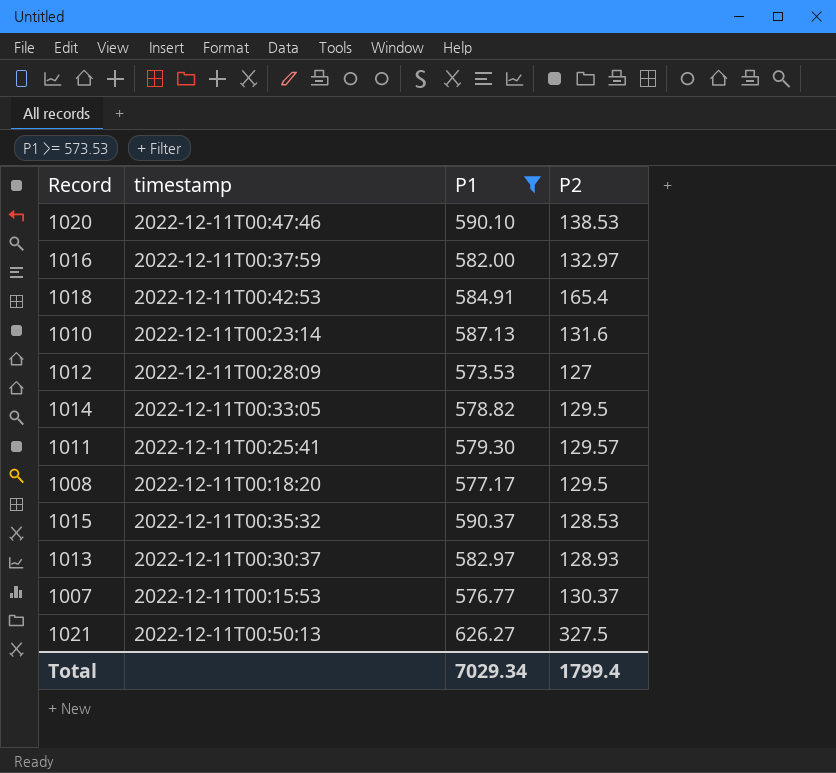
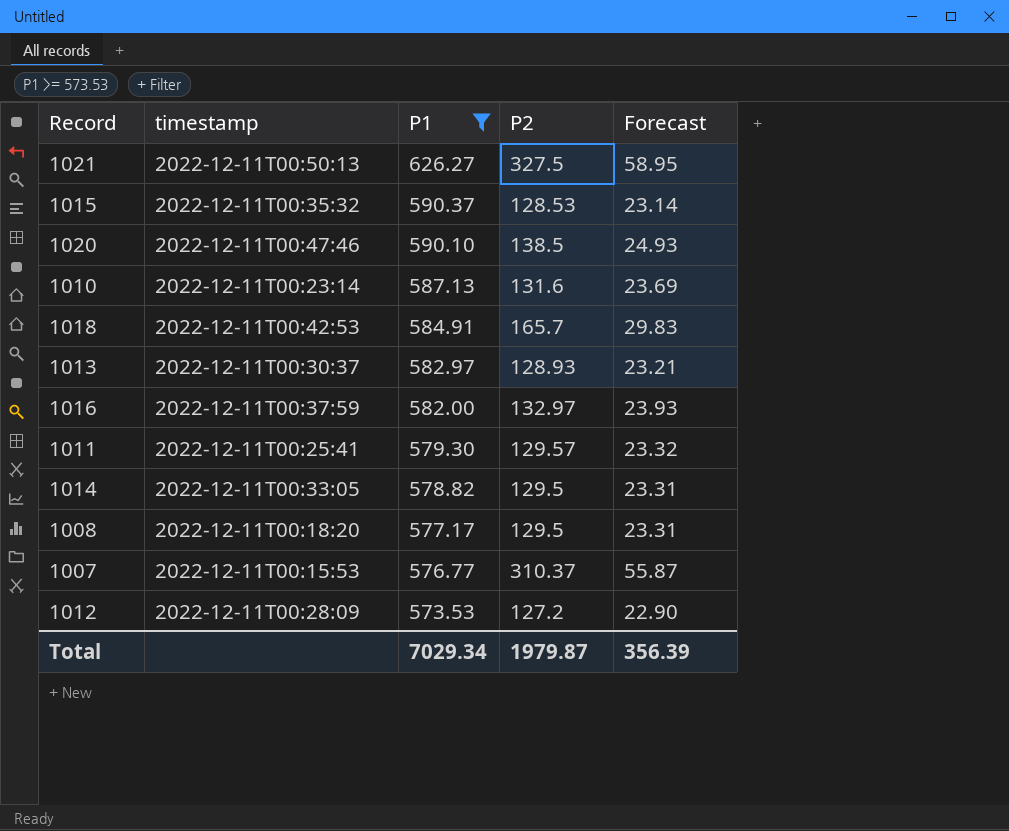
row order: none -> P1 descending
column Forecast | formula: none -> [P2] * 0.18
1020 | P2: 138.53 -> 138.5
1018 | P2: 165.4 -> 165.7
1007 | P2: 130.37 -> 310.37
1012 | P2: 127 -> 127.2
Total | P2: 1799.4 -> 1979.87

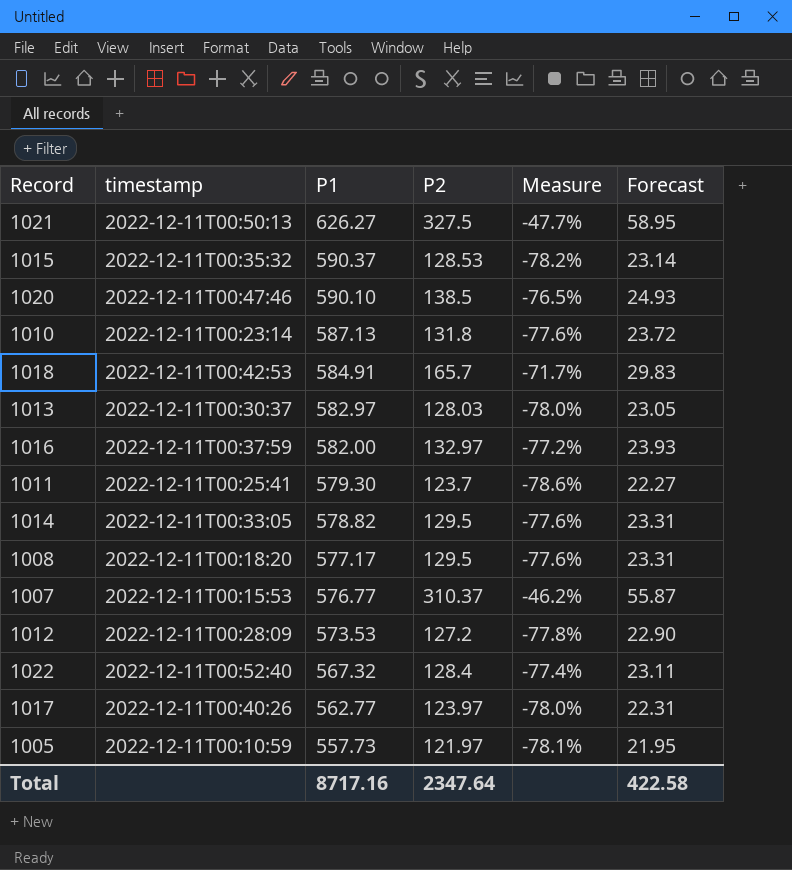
filter: P1 >= 573.53 -> none
column Measure | formula: none -> ([P2] - [P1]) / [P1]
1010 | P2: 131.6 -> 131.8
1010 | Forecast: 23.69 -> 23.72
1013 | P2: 128.93 -> 128.03
1013 | Forecast: 23.21 -> 23.05
1011 | P2: 129.57 -> 123.7
1011 | Forecast: 23.32 -> 22.27
Total | P1: 7029.34 -> 8717.16
Total | P2: 1979.87 -> 2347.64
Total | Forecast: 356.39 -> 422.58

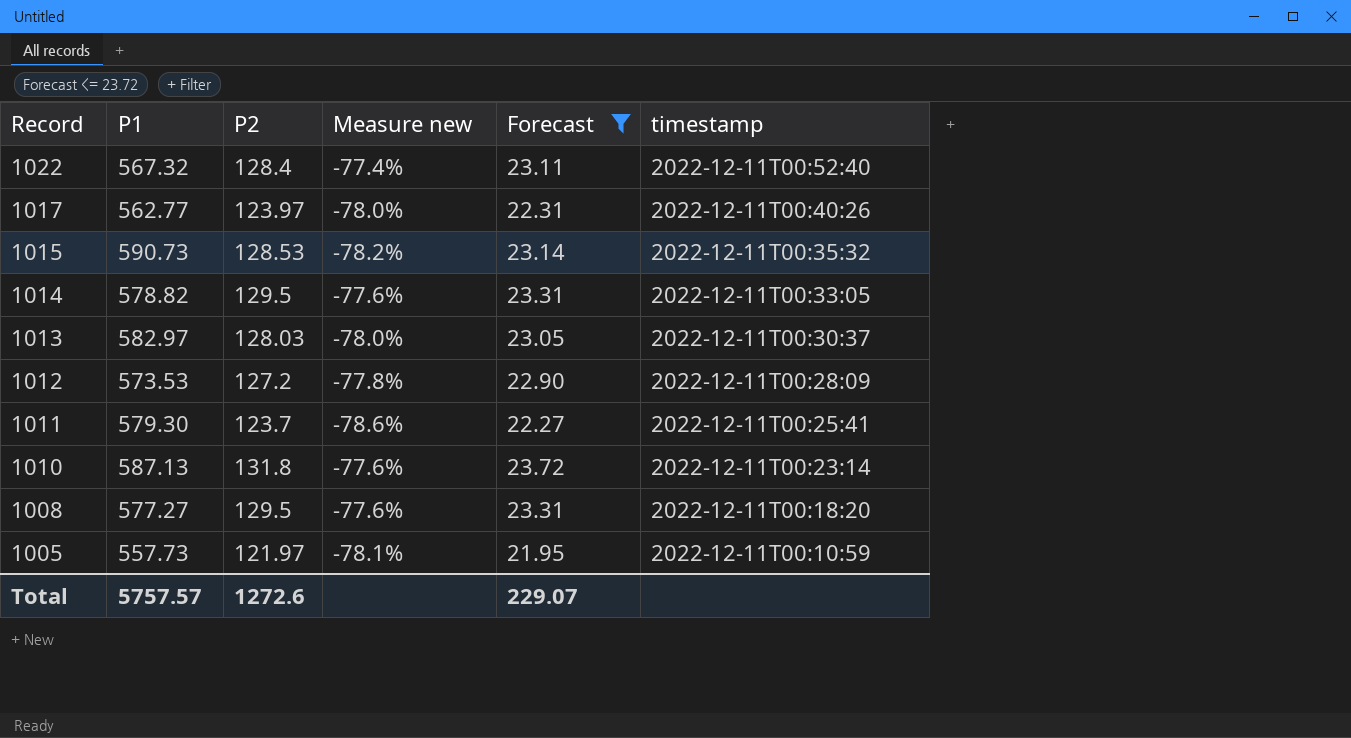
filter: none -> Forecast <= 23.72
row order: P1 descending -> Record descending
column name: Measure -> Measure new
column timestamp | position: 2 -> 6
1015 | P1: 590.37 -> 590.73
1008 | P1: 577.17 -> 577.27
Total | P1: 8717.16 -> 5757.57
Total | P2: 2347.64 -> 1272.6
Total | Forecast: 422.58 -> 229.07

